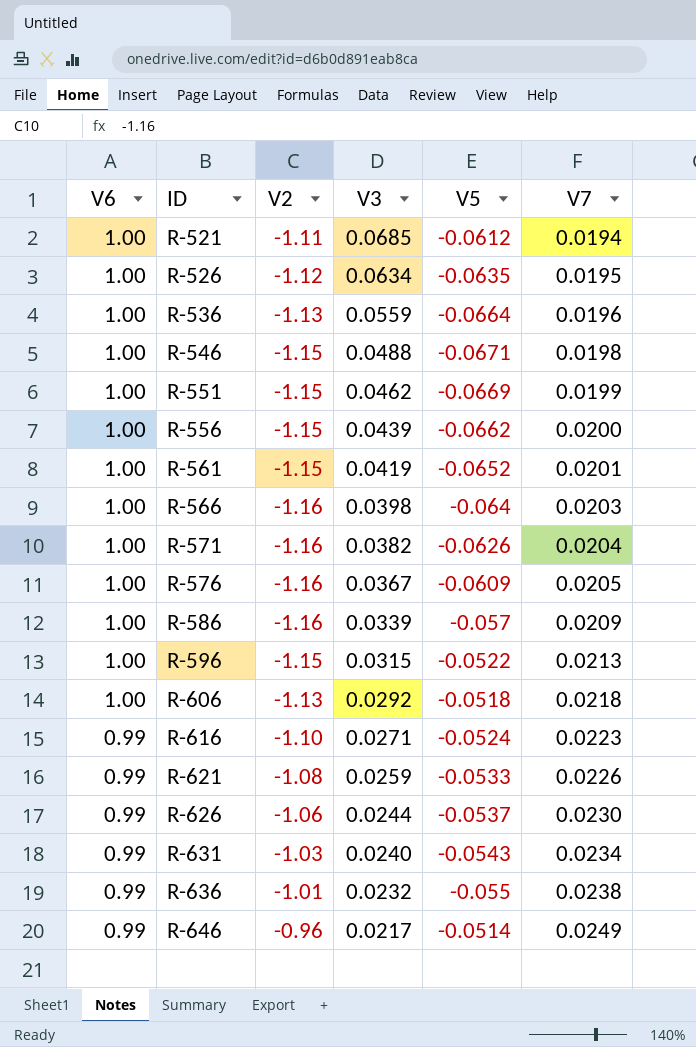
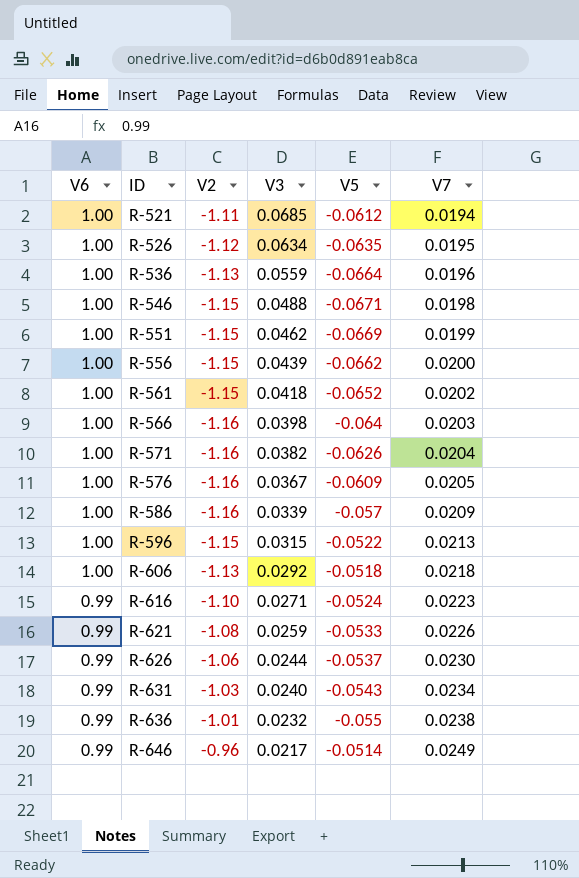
R-561 | V3: 0.0419 -> 0.0418
R-561 | V7: 0.0201 -> 0.0202

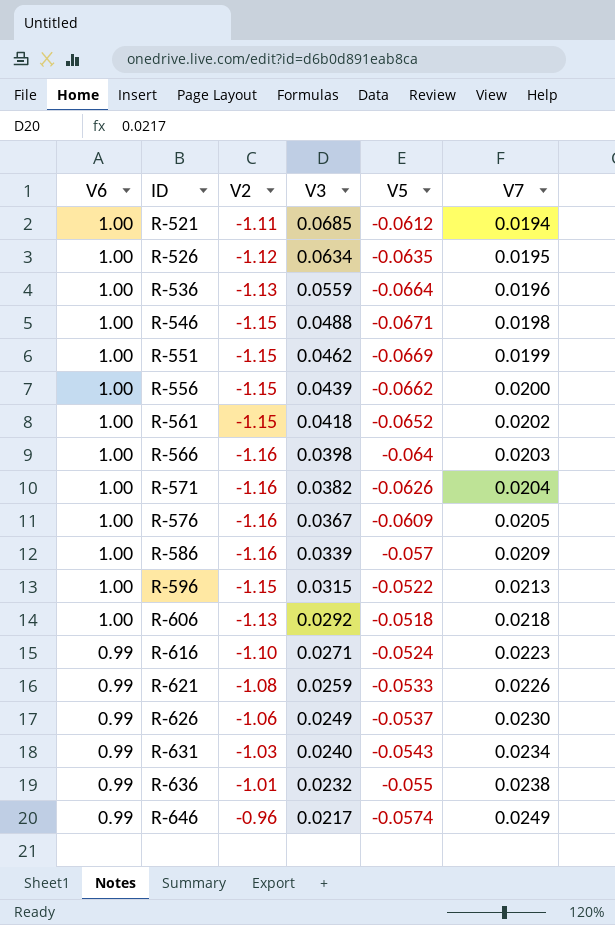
R-626 | V3: 0.0244 -> 0.0249
R-646 | V5: -0.0514 -> -0.0574

